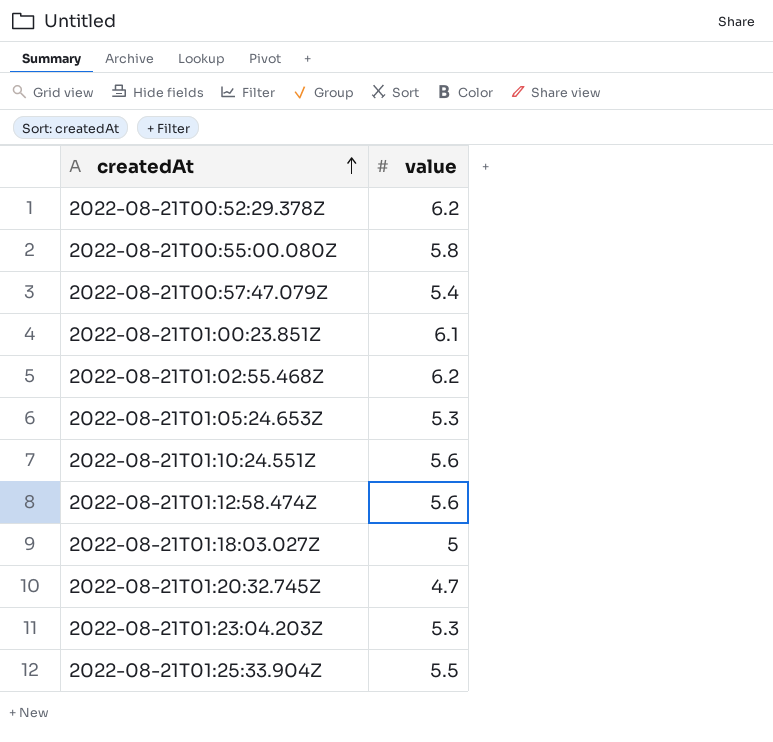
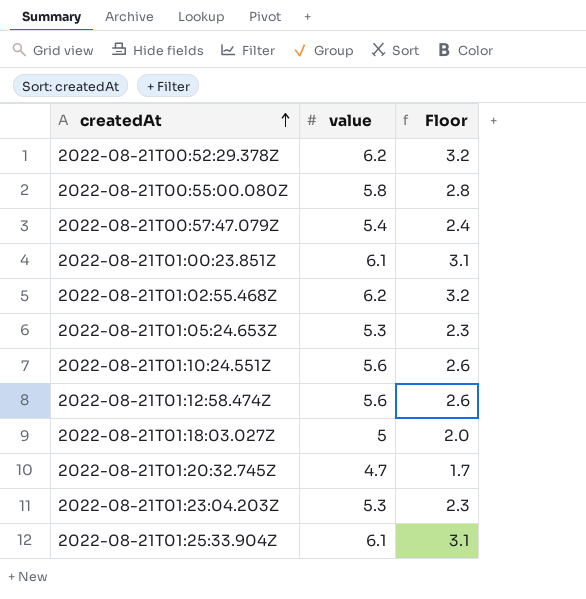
column Floor | formula: none -> [value] - 3
2022-08-21T01:25:33.904Z | value: 5.5 -> 6.1

